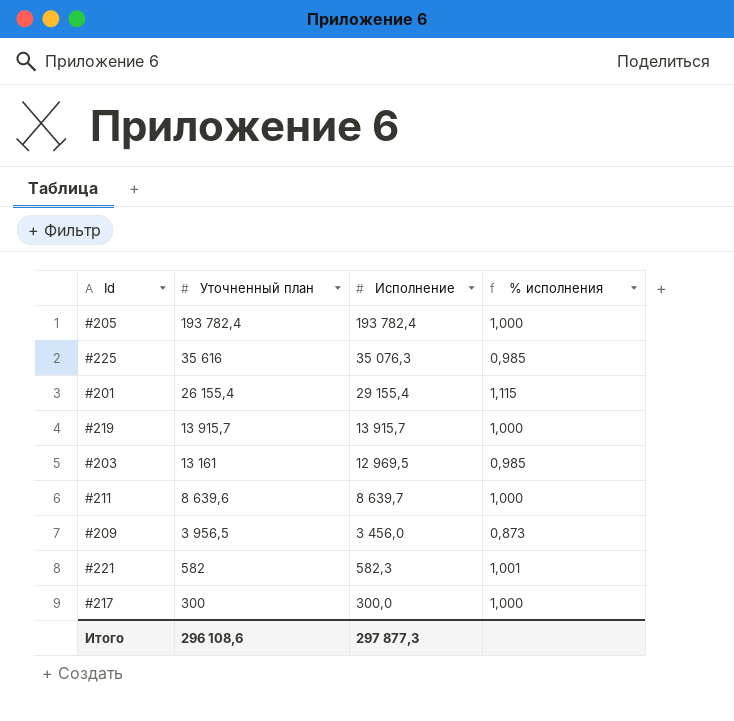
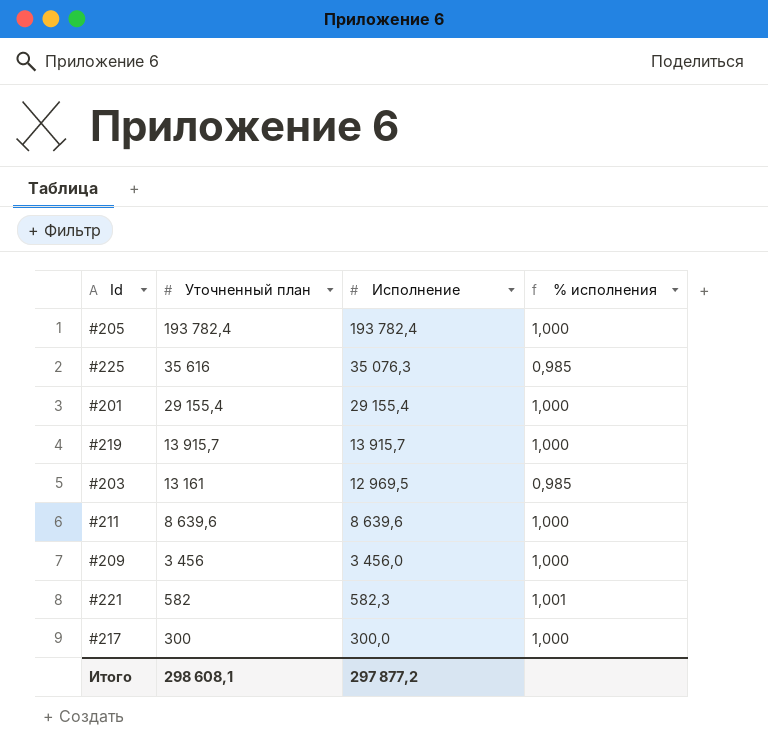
#201 | Уточненный план: 26 155,4 -> 29 155,4
#201 | % исполнения: 1,115 -> 1,000
#211 | Исполнение: 8 639,7 -> 8 639,6
#209 | Уточненный план: 3 956,5 -> 3 456
#209 | % исполнения: 0,873 -> 1,000
Итого | Уточненный план: 296 108,6 -> 298 608,1
Итого | Исполнение: 297 877,3 -> 297 877,2

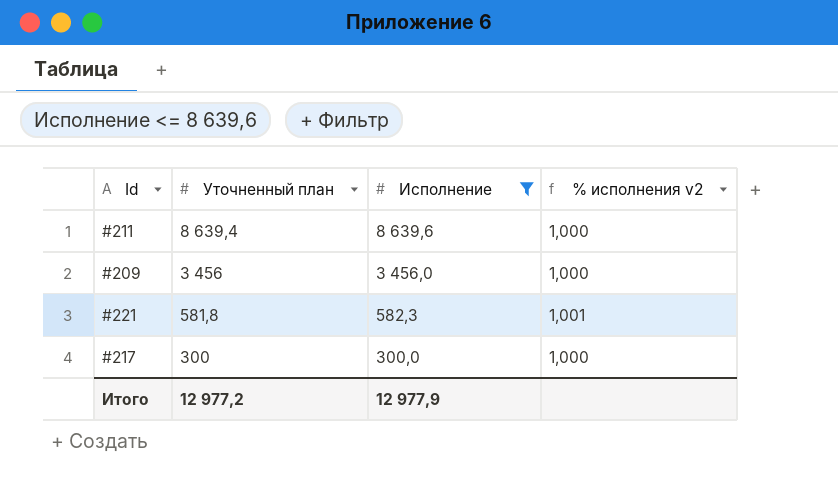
filter: none -> Исполнение <= 8 639,6
column name: % исполнения -> % исполнения v2
#211 | Уточненный план: 8 639,6 -> 8 639,4
#221 | Уточненный план: 582 -> 581,8
Итого | Уточненный план: 298 608,1 -> 12 977,2
Итого | Исполнение: 297 877,2 -> 12 977,9

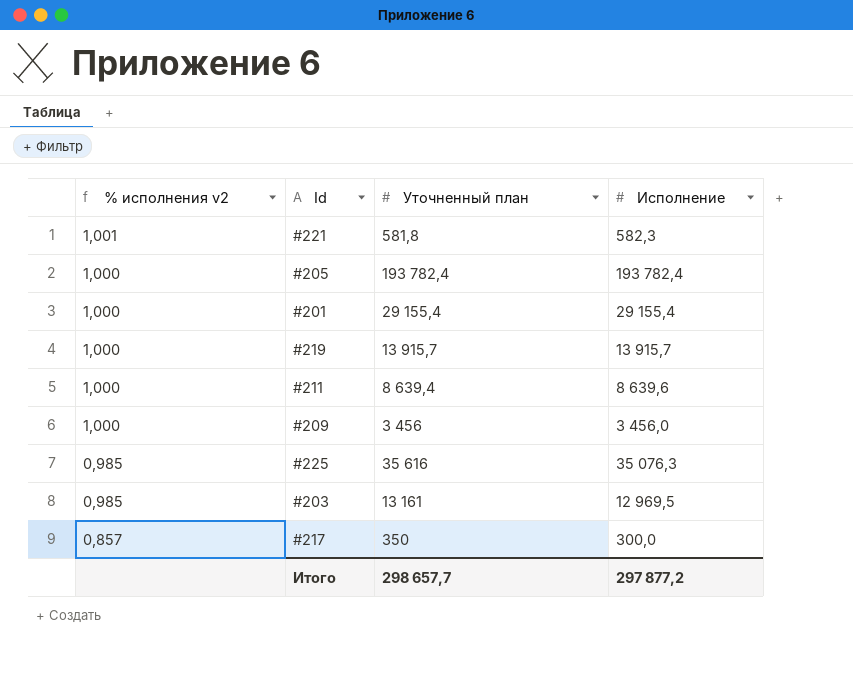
filter: Исполнение <= 8 639,6 -> none
row order: Уточненный план descending -> % исполнения v2 descending
column % исполнения v2 | position: 4 -> 1
#217 | % исполнения v2: 1,000 -> 0,857
#217 | Уточненный план: 300 -> 350
Итого | Уточненный план: 12 977,2 -> 298 657,7
Итого | Исполнение: 12 977,9 -> 297 877,2

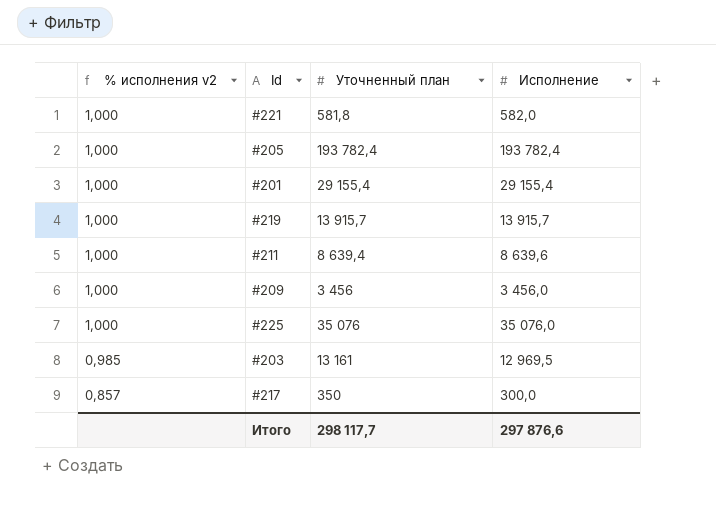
#221 | % исполнения v2: 1,001 -> 1,000
#221 | Исполнение: 582,3 -> 582,0
#225 | % исполнения v2: 0,985 -> 1,000
#225 | Уточненный план: 35 616 -> 35 076
#225 | Исполнение: 35 076,3 -> 35 076,0
Итого | Уточненный план: 298 657,7 -> 298 117,7
Итого | Исполнение: 297 877,2 -> 297 876,6

